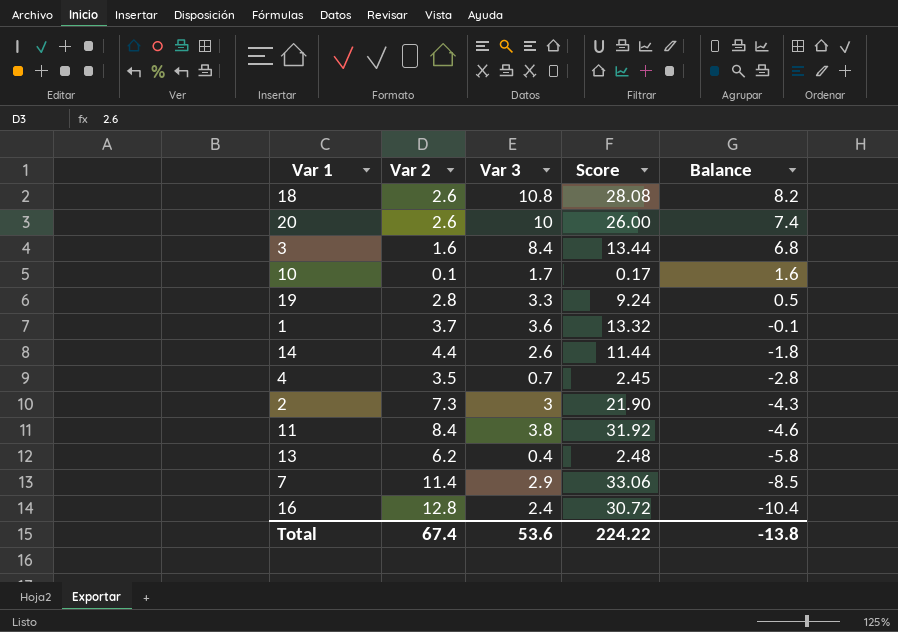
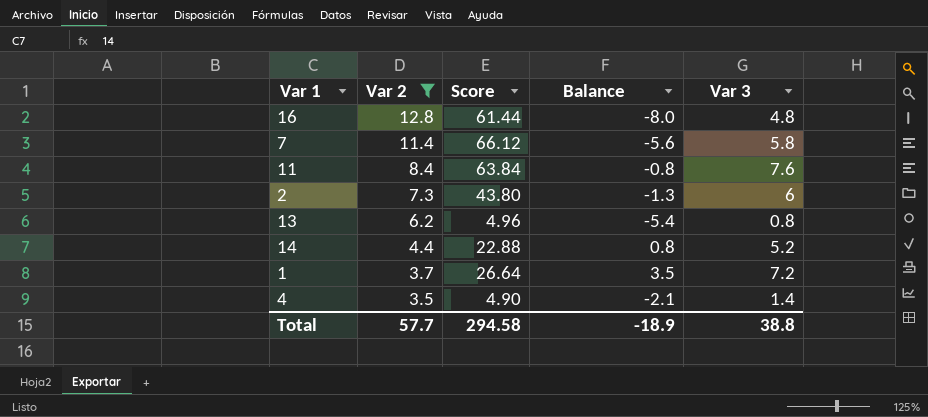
filter: none -> Var 2 >= 3.5
row order: Balance descending -> Var 2 descending
column Var 3 | position: 3 -> 5
16 | Score: 30.72 -> 61.44
16 | Balance: -10.4 -> -8.0
16 | Var 3: 2.4 -> 4.8
7 | Score: 33.06 -> 66.12
7 | Balance: -8.5 -> -5.6
7 | Var 3: 2.9 -> 5.8
11 | Score: 31.92 -> 63.84
11 | Balance: -4.6 -> -0.8
11 | Var 3: 3.8 -> 7.6
2 | Score: 21.90 -> 43.80
2 | Balance: -4.3 -> -1.3
2 | Var 3: 3 -> 6
13 | Score: 2.48 -> 4.96
13 | Balance: -5.8 -> -5.4
13 | Var 3: 0.4 -> 0.8
14 | Score: 11.44 -> 22.88
14 | Balance: -1.8 -> 0.8
14 | Var 3: 2.6 -> 5.2
1 | Score: 13.32 -> 26.64
1 | Balance: -0.1 -> 3.5
1 | Var 3: 3.6 -> 7.2
4 | Score: 2.45 -> 4.90
4 | Balance: -2.8 -> -2.1
4 | Var 3: 0.7 -> 1.4
Total | Var 2: 67.4 -> 57.7
Total | Score: 224.22 -> 294.58
Total | Balance: -13.8 -> -18.9
Total | Var 3: 53.6 -> 38.8

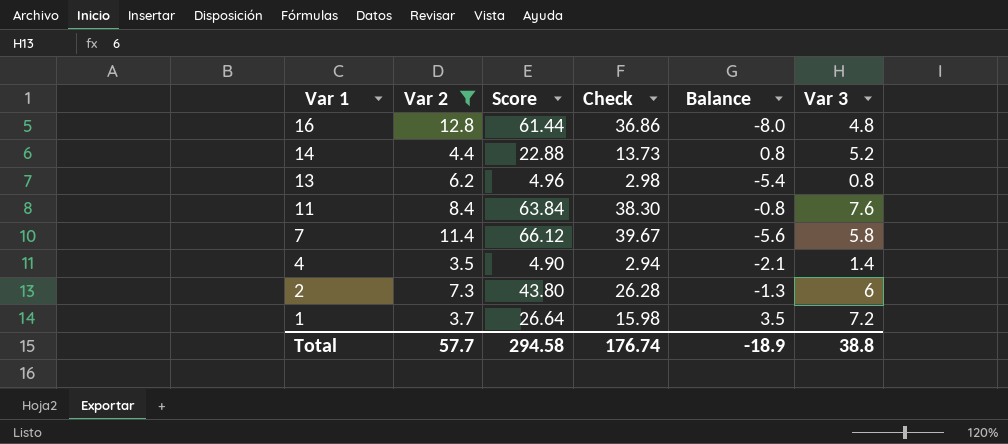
row order: Var 2 descending -> Var 1 descending
column Check | formula: none -> [Score] * 0.6

